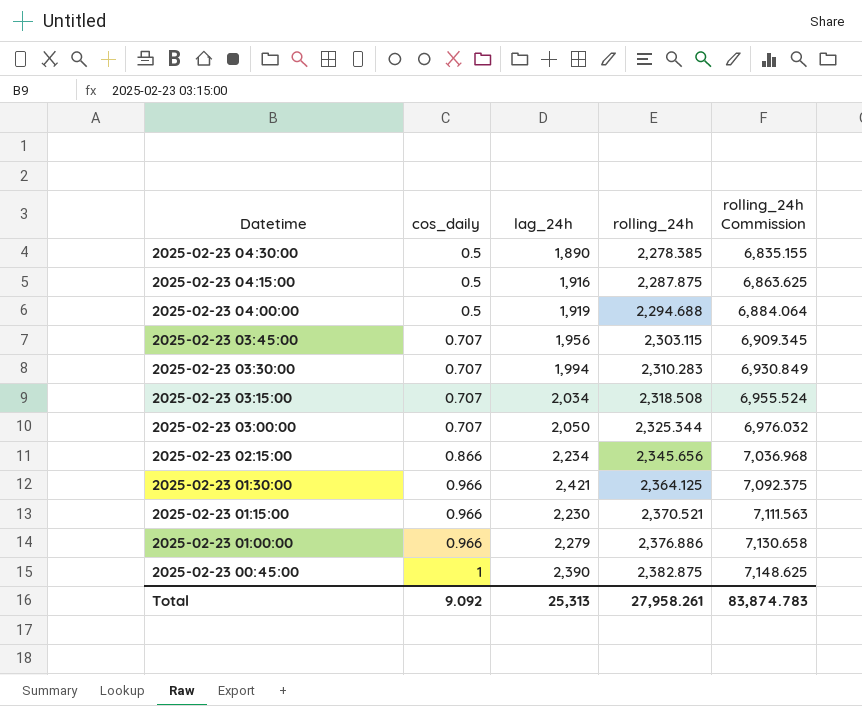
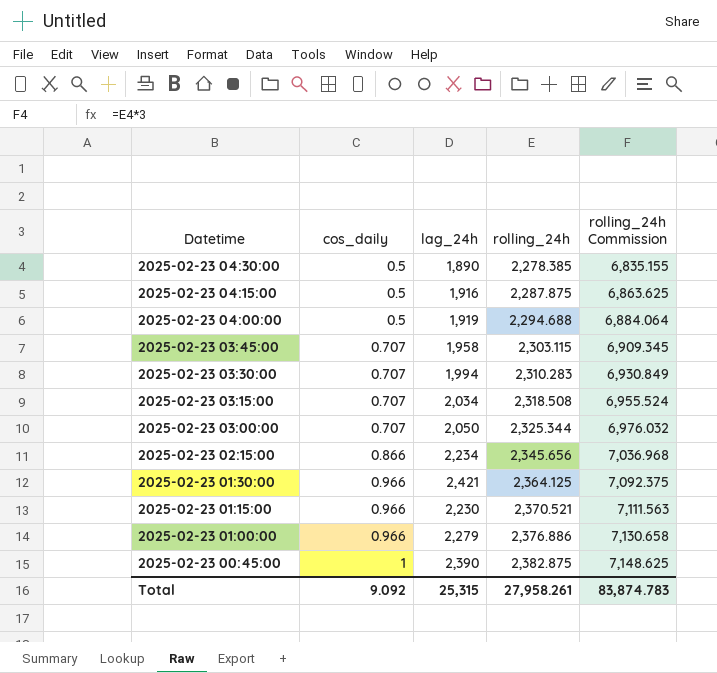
2025-02-23 03:45:00 | lag_24h: 1,956 -> 1,958
Total | lag_24h: 25,313 -> 25,315

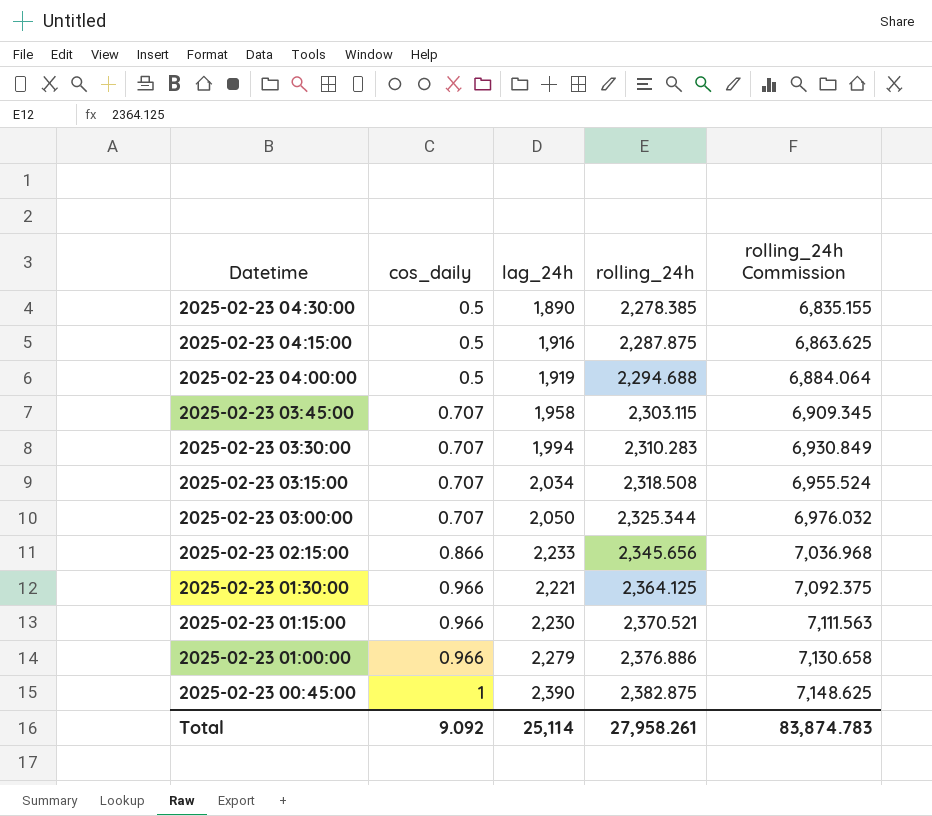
2025-02-23 02:15:00 | lag_24h: 2,234 -> 2,233
2025-02-23 01:30:00 | lag_24h: 2,421 -> 2,221
Total | lag_24h: 25,315 -> 25,114

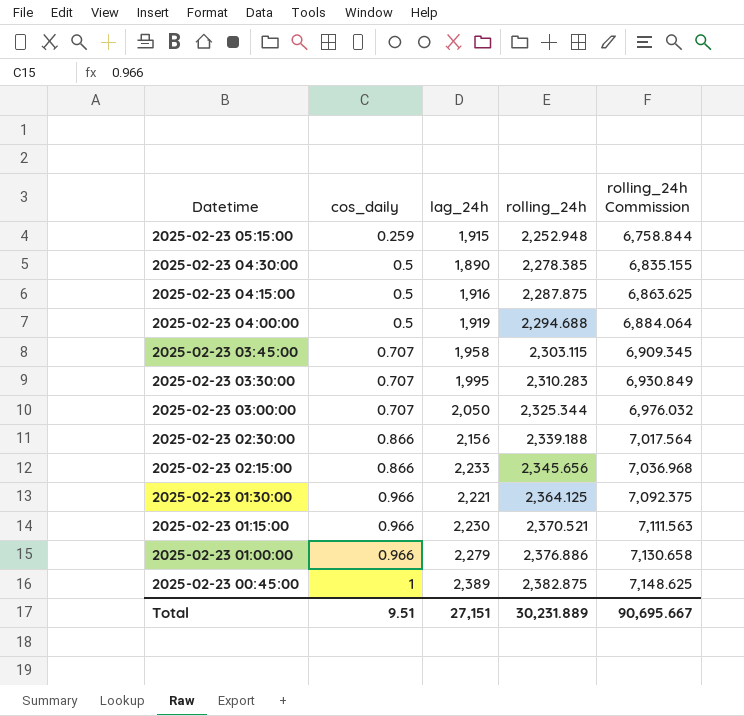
row 2025-02-23 03:15:00: 0.707 | 2,034 | 2,318.508 | 6,955.524 -> none
row 2025-02-23 05:15:00: none -> 0.259 | 1,915 | 2,252.948 | 6,758.844
2025-02-23 03:30:00 | lag_24h: 1,994 -> 1,995
row 2025-02-23 02:30:00: none -> 0.866 | 2,156 | 2,339.188 | 7,017.564
2025-02-23 00:45:00 | lag_24h: 2,390 -> 2,389
Total | cos_daily: 9.092 -> 9.51
Total | lag_24h: 25,114 -> 27,151
Total | rolling_24h: 27,958.261 -> 30,231.889
Total | rolling_24h Commission: 83,874.783 -> 90,695.667

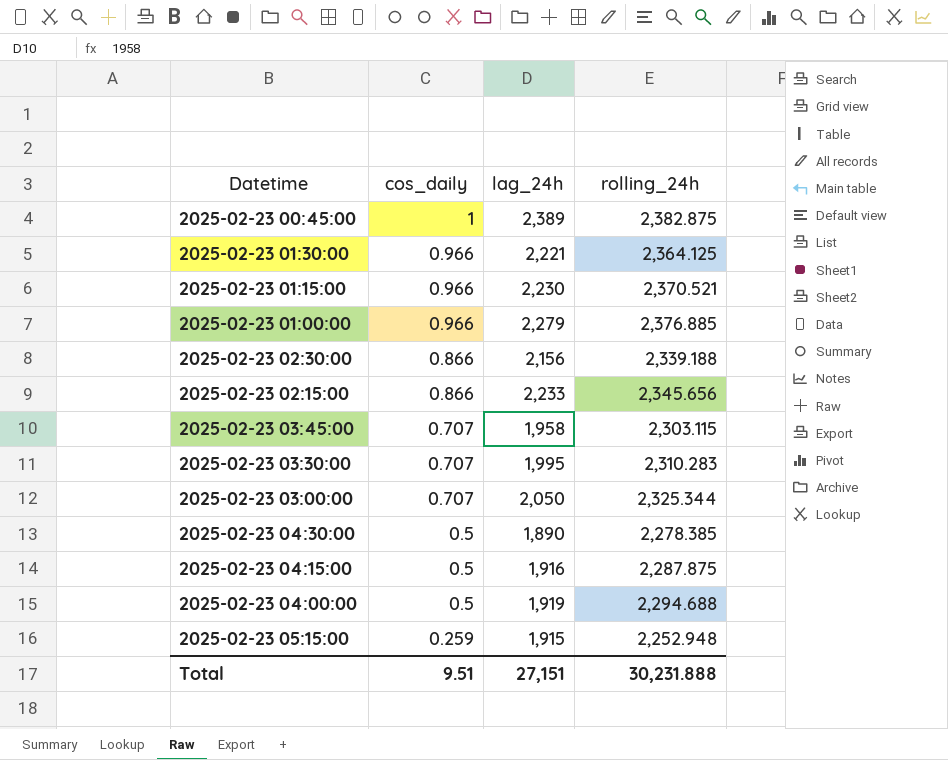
row order: Datetime descending -> cos_daily descending
column rolling_24h Commission | formula: [rolling_24h] * 3 -> none
2025-02-23 01:00:00 | rolling_24h: 2,376.886 -> 2,376.885
Total | rolling_24h: 30,231.889 -> 30,231.888

